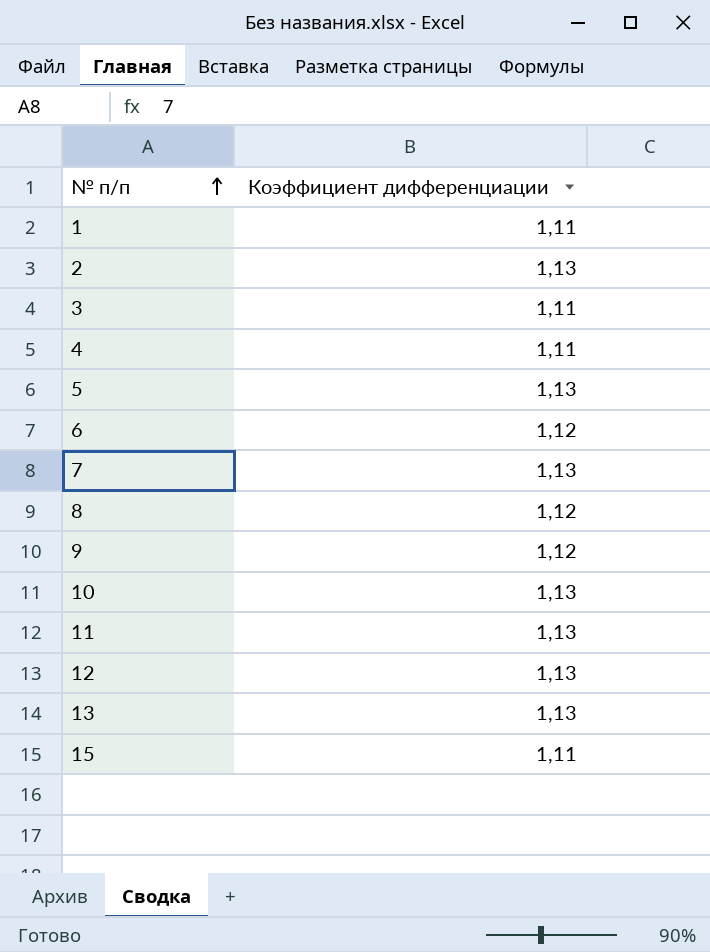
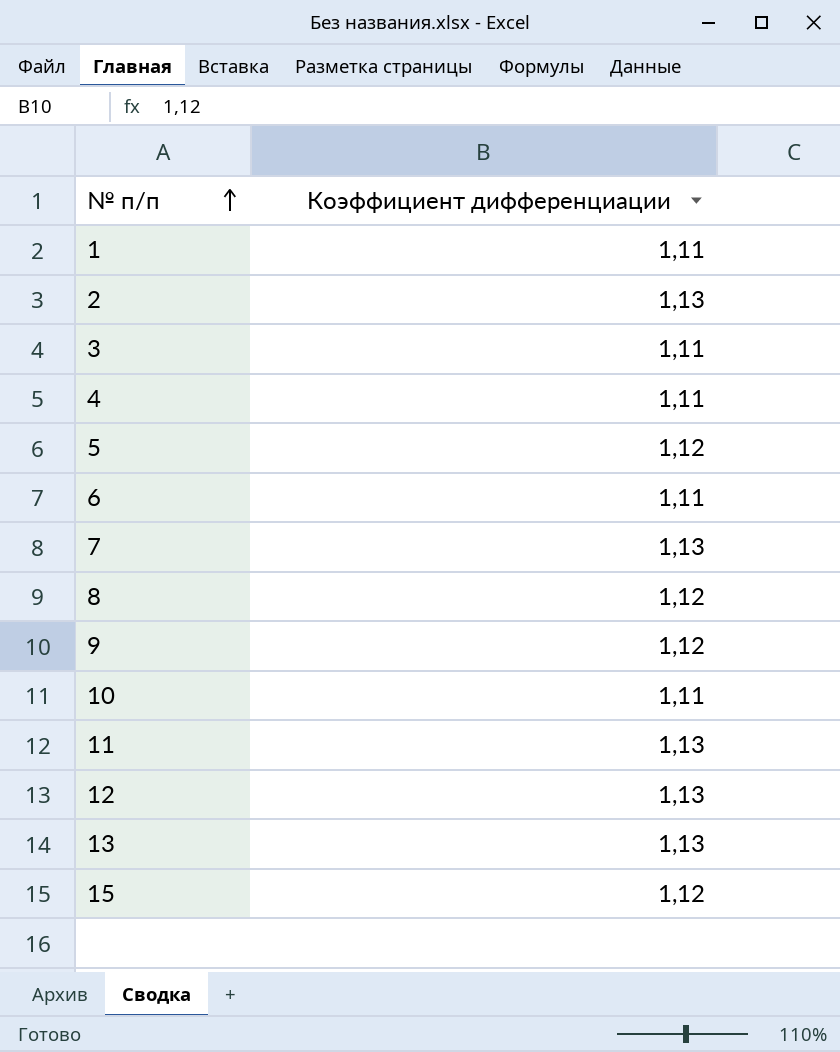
5 | Коэффициент дифференциации: 1,13 -> 1,12
6 | Коэффициент дифференциации: 1,12 -> 1,11
10 | Коэффициент дифференциации: 1,13 -> 1,11
15 | Коэффициент дифференциации: 1,11 -> 1,12

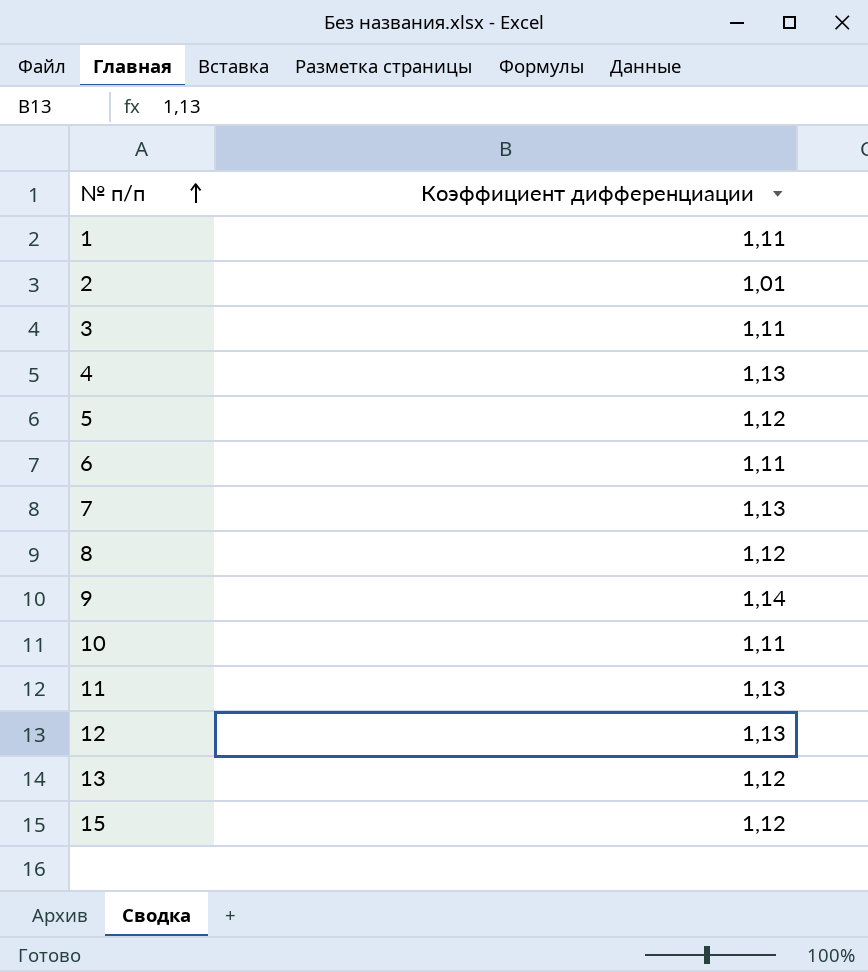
2 | Коэффициент дифференциации: 1,13 -> 1,01
4 | Коэффициент дифференциации: 1,11 -> 1,13
9 | Коэффициент дифференциации: 1,12 -> 1,14
13 | Коэффициент дифференциации: 1,13 -> 1,12

